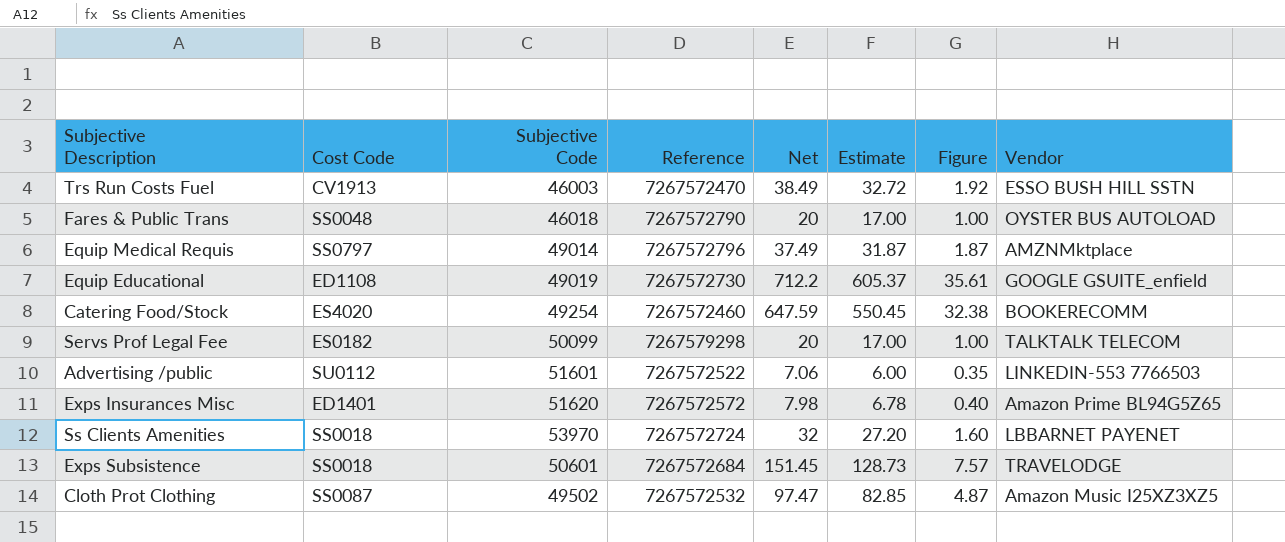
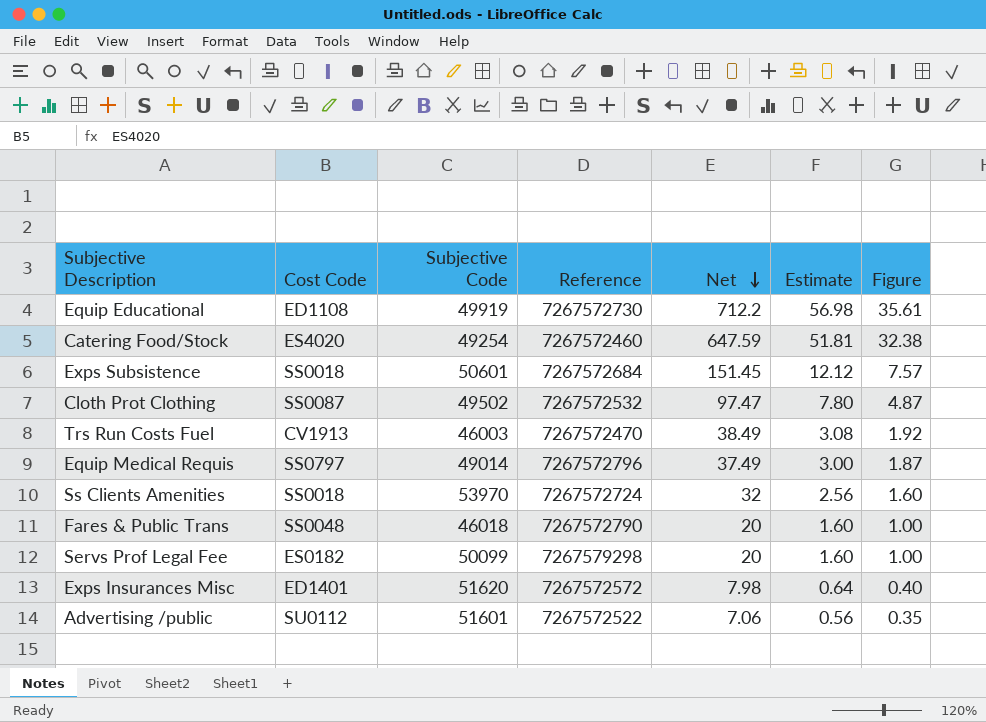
row order: none -> Net descending
column Vendor | position: 8 -> none
column Estimate | formula: [Net] * 0.85 -> [Net] * 0.08
Equip Educational | Subjective Code: 49019 -> 49919

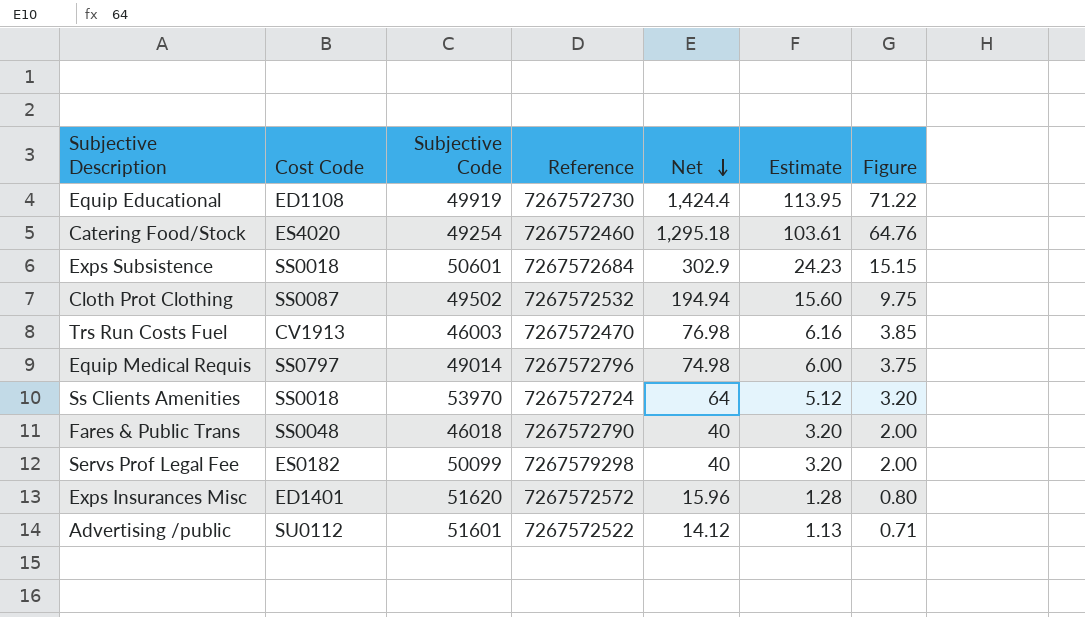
Equip Educational | Net: 712.2 -> 1,424.4
Equip Educational | Estimate: 56.98 -> 113.95
Equip Educational | Figure: 35.61 -> 71.22
Catering Food/Stock | Net: 647.59 -> 1,295.18
Catering Food/Stock | Estimate: 51.81 -> 103.61
Catering Food/Stock | Figure: 32.38 -> 64.76
Exps Subsistence | Net: 151.45 -> 302.9
Exps Subsistence | Estimate: 12.12 -> 24.23
Exps Subsistence | Figure: 7.57 -> 15.15
Cloth Prot Clothing | Net: 97.47 -> 194.94
Cloth Prot Clothing | Estimate: 7.80 -> 15.60
Cloth Prot Clothing | Figure: 4.87 -> 9.75
Trs Run Costs Fuel | Net: 38.49 -> 76.98
Trs Run Costs Fuel | Estimate: 3.08 -> 6.16
Trs Run Costs Fuel | Figure: 1.92 -> 3.85
Equip Medical Requis | Net: 37.49 -> 74.98
Equip Medical Requis | Estimate: 3.00 -> 6.00
Equip Medical Requis | Figure: 1.87 -> 3.75
Ss Clients Amenities | Net: 32 -> 64
Ss Clients Amenities | Estimate: 2.56 -> 5.12
Ss Clients Amenities | Figure: 1.60 -> 3.20
Fares & Public Trans | Net: 20 -> 40
Fares & Public Trans | Estimate: 1.60 -> 3.20
Fares & Public Trans | Figure: 1.00 -> 2.00
Servs Prof Legal Fee | Net: 20 -> 40
Servs Prof Legal Fee | Estimate: 1.60 -> 3.20
Servs Prof Legal Fee | Figure: 1.00 -> 2.00
Exps Insurances Misc | Net: 7.98 -> 15.96
Exps Insurances Misc | Estimate: 0.64 -> 1.28
Exps Insurances Misc | Figure: 0.40 -> 0.80
Advertising /public | Net: 7.06 -> 14.12
Advertising /public | Estimate: 0.56 -> 1.13
Advertising /public | Figure: 0.35 -> 0.71

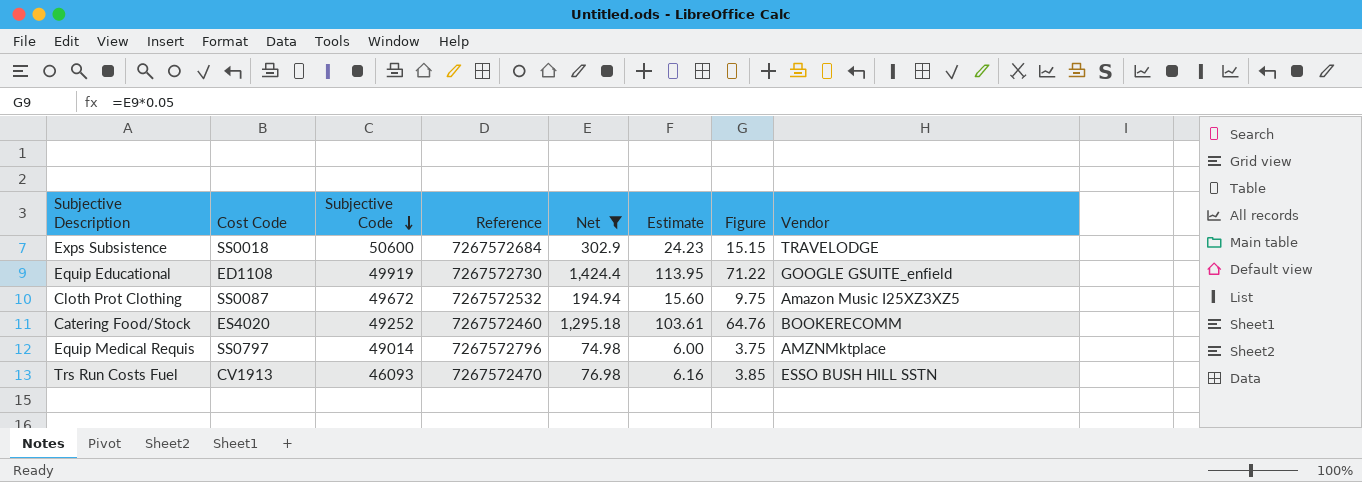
filter: none -> Net >= 74.98
row order: Net descending -> Subjective Code descending
column Vendor | position: none -> 8
Exps Subsistence | Subjective Code: 50601 -> 50600
Cloth Prot Clothing | Subjective Code: 49502 -> 49672
Catering Food/Stock | Subjective Code: 49254 -> 49252
Trs Run Costs Fuel | Subjective Code: 46003 -> 46093

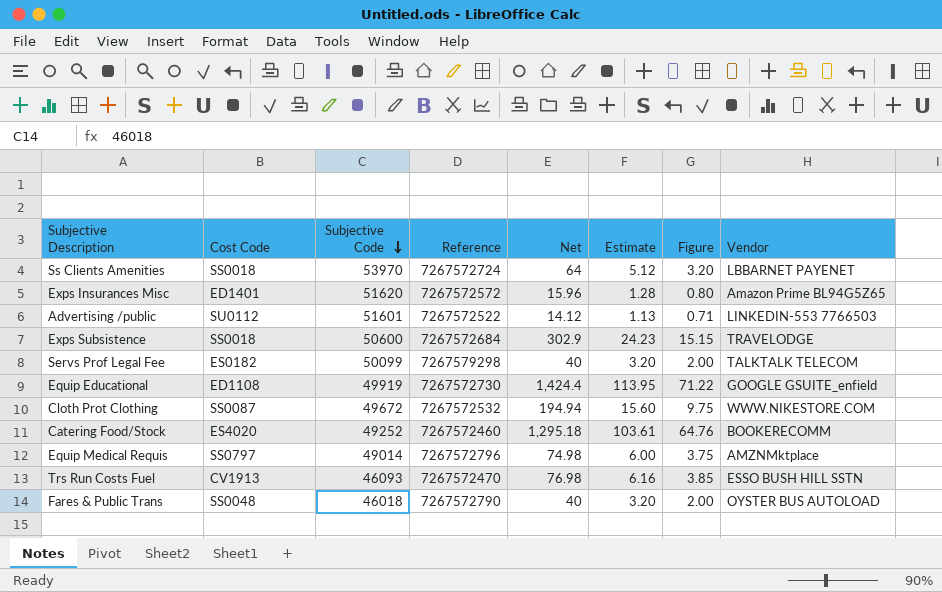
filter: Net >= 74.98 -> none
Cloth Prot Clothing | Vendor: Amazon Music I25XZ3XZ5 -> WWW.NIKESTORE.COM

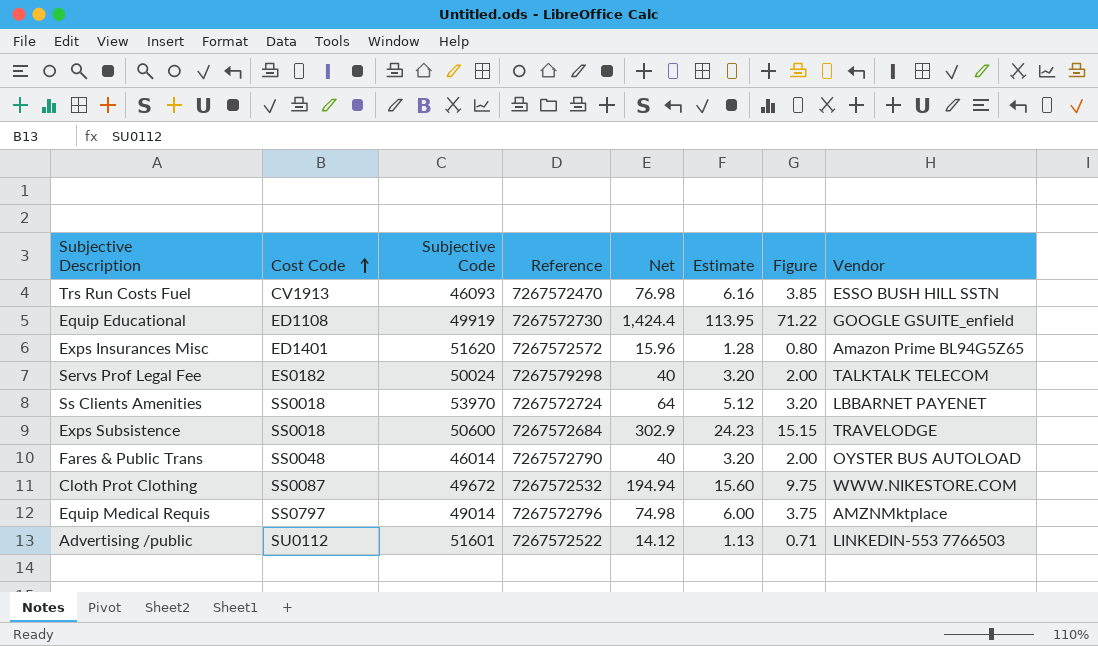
row order: Subjective Code descending -> Cost Code ascending
row Catering Food/Stock: ES4020 | 49252 | 7267572460 | 1,295.18 | 103.61 | 64.76 | BOOKERECOMM -> none
Servs Prof Legal Fee | Subjective Code: 50099 -> 50024
Fares & Public Trans | Subjective Code: 46018 -> 46014

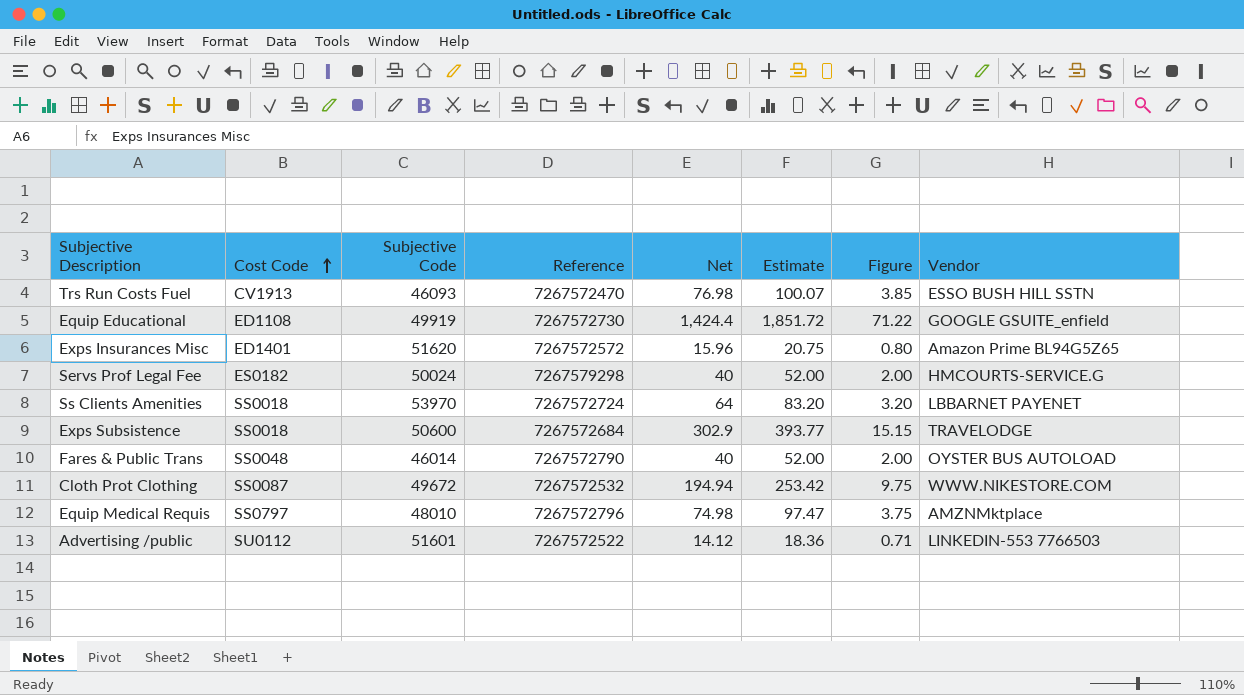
column Estimate | formula: [Net] * 0.08 -> [Net] * 1.3
Servs Prof Legal Fee | Vendor: TALKTALK TELECOM -> HMCOURTS-SERVICE.G
Equip Medical Requis | Subjective Code: 49014 -> 48010

